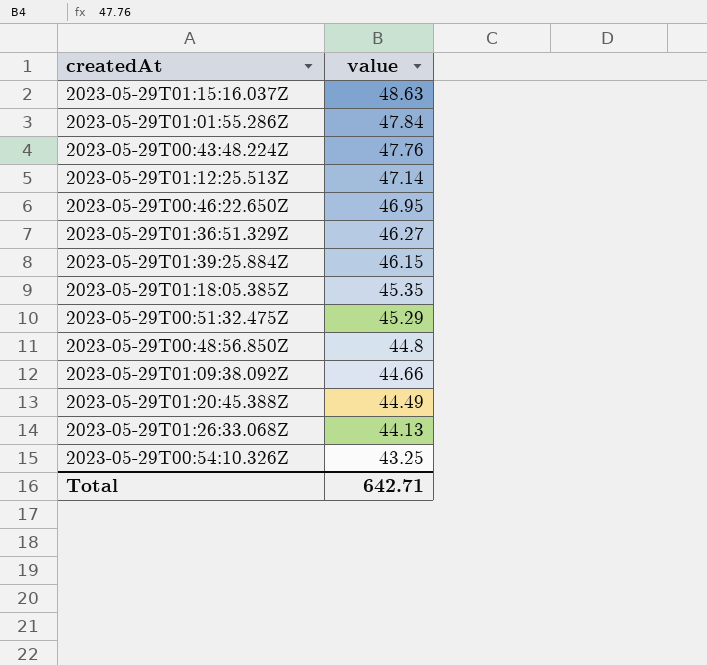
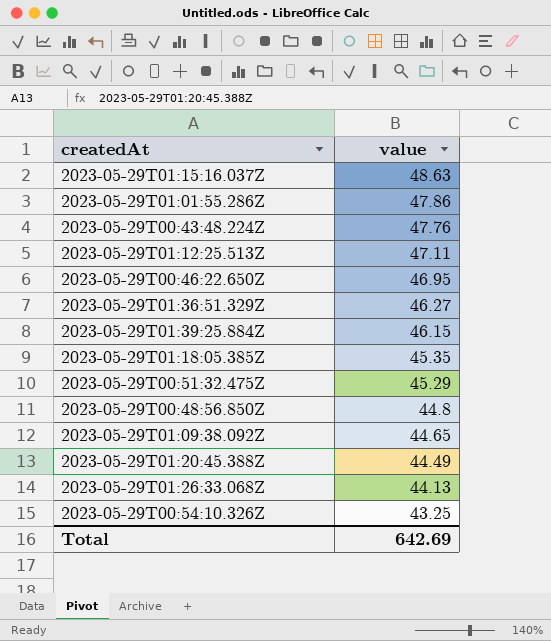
2023-05-29T01:01:55.286Z | value: 47.84 -> 47.86
2023-05-29T01:12:25.513Z | value: 47.14 -> 47.11
2023-05-29T01:09:38.092Z | value: 44.66 -> 44.65
Total | value: 642.71 -> 642.69

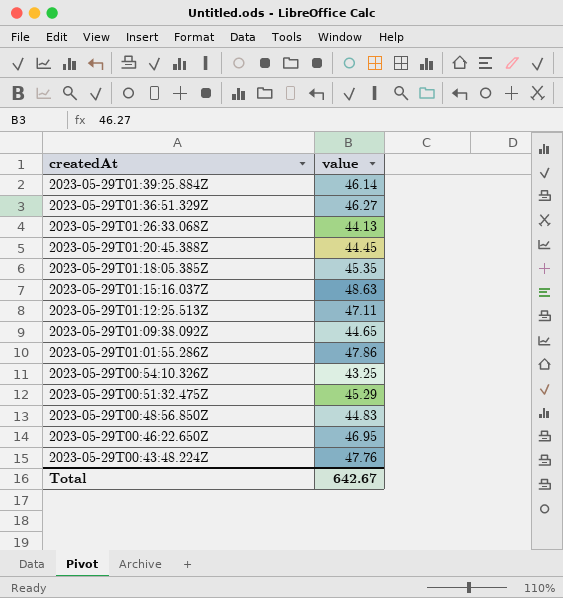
row order: value descending -> createdAt descending
2023-05-29T01:39:25.884Z | value: 46.15 -> 46.14
2023-05-29T01:20:45.388Z | value: 44.49 -> 44.45
2023-05-29T00:48:56.850Z | value: 44.8 -> 44.83
Total | value: 642.69 -> 642.67

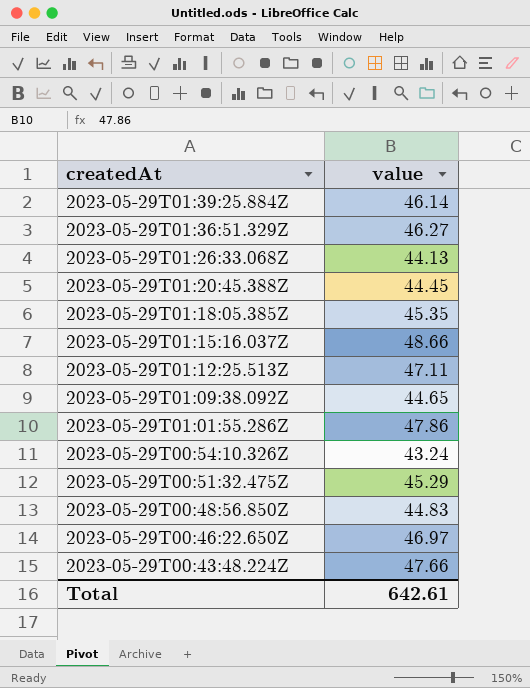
2023-05-29T01:15:16.037Z | value: 48.63 -> 48.66
2023-05-29T00:54:10.326Z | value: 43.25 -> 43.24
2023-05-29T00:46:22.650Z | value: 46.95 -> 46.97
2023-05-29T00:43:48.224Z | value: 47.76 -> 47.66
Total | value: 642.67 -> 642.61

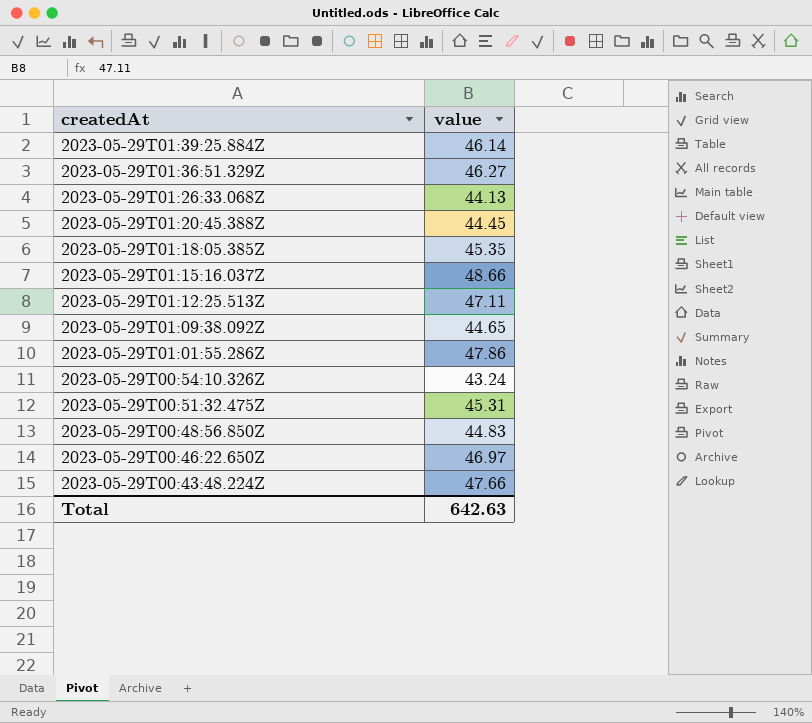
2023-05-29T00:51:32.475Z | value: 45.29 -> 45.31
Total | value: 642.61 -> 642.63

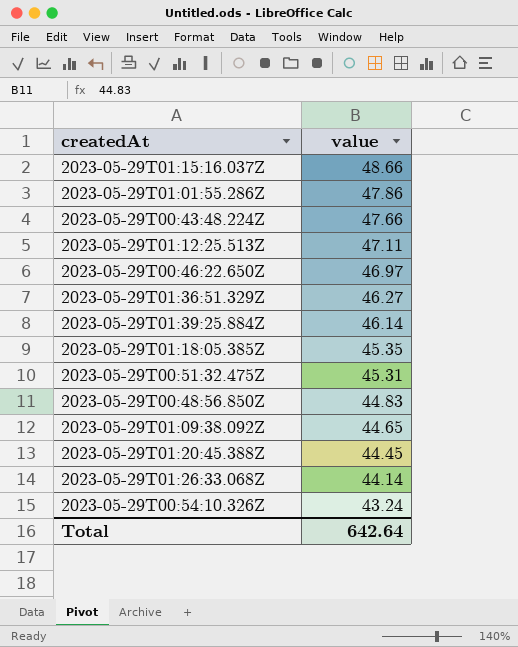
row order: createdAt descending -> value descending
2023-05-29T01:26:33.068Z | value: 44.13 -> 44.14
Total | value: 642.63 -> 642.64

